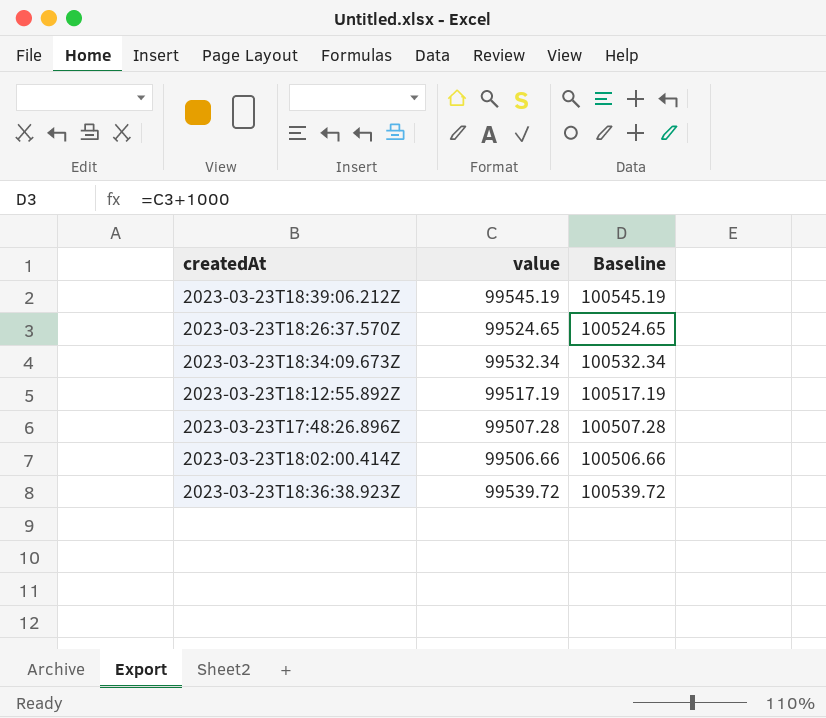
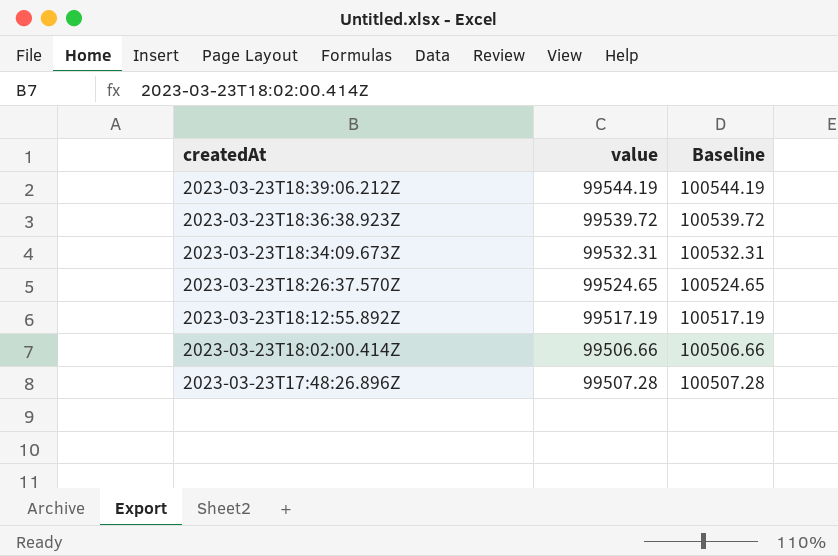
row order: none -> createdAt descending
2023-03-23T18:39:06.212Z | value: 99545.19 -> 99544.19
2023-03-23T18:39:06.212Z | Baseline: 100545.19 -> 100544.19
2023-03-23T18:34:09.673Z | value: 99532.34 -> 99532.31
2023-03-23T18:34:09.673Z | Baseline: 100532.34 -> 100532.31

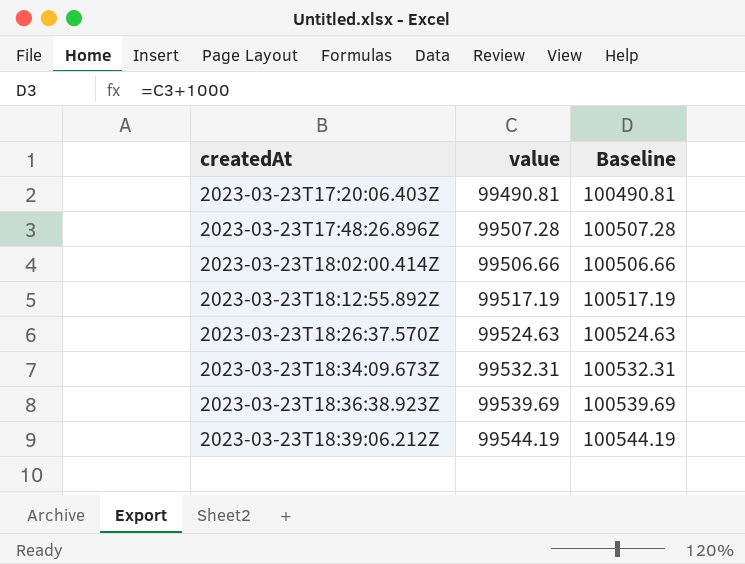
row order: createdAt descending -> createdAt ascending
row 2023-03-23T17:20:06.403Z: none -> 99490.81 | 100490.81
2023-03-23T18:26:37.570Z | value: 99524.65 -> 99524.63
2023-03-23T18:26:37.570Z | Baseline: 100524.65 -> 100524.63
2023-03-23T18:36:38.923Z | value: 99539.72 -> 99539.69
2023-03-23T18:36:38.923Z | Baseline: 100539.72 -> 100539.69

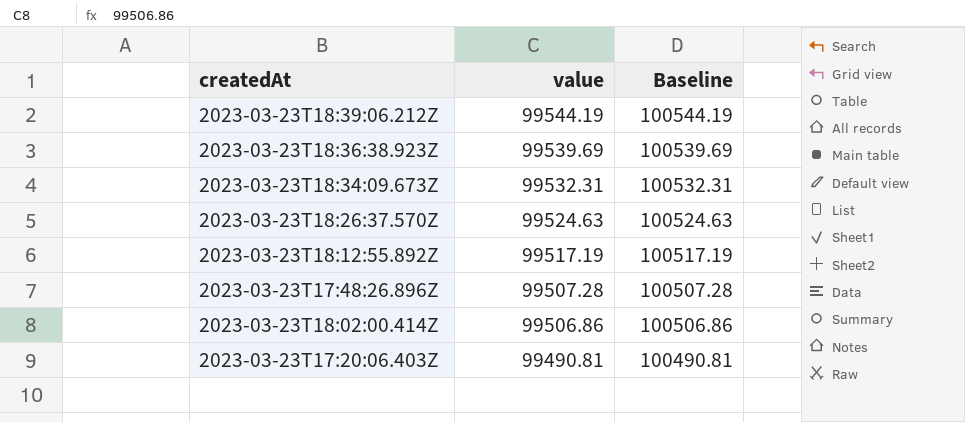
row order: createdAt ascending -> value descending
2023-03-23T18:02:00.414Z | value: 99506.66 -> 99506.86
2023-03-23T18:02:00.414Z | Baseline: 100506.66 -> 100506.86

